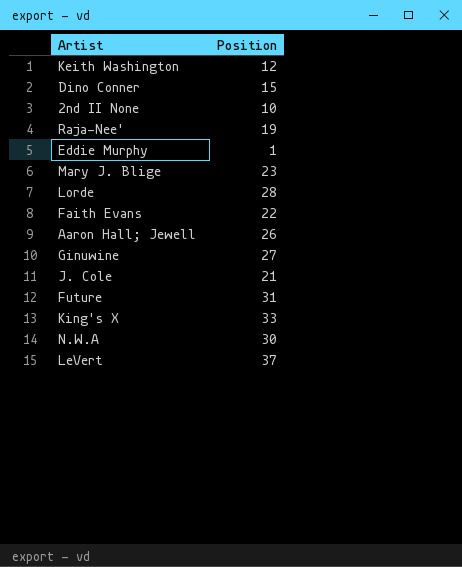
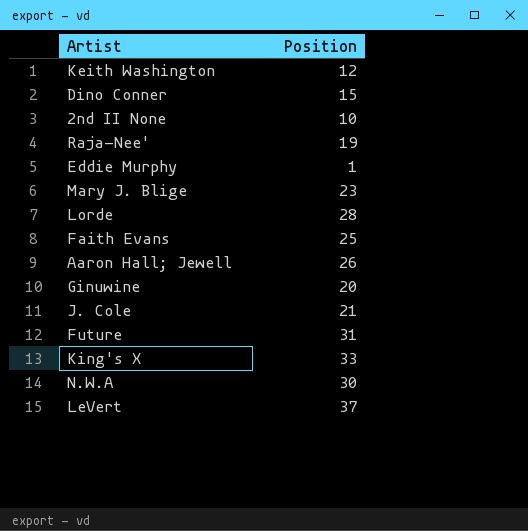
Faith Evans | Position: 22 -> 25
Ginuwine | Position: 27 -> 20

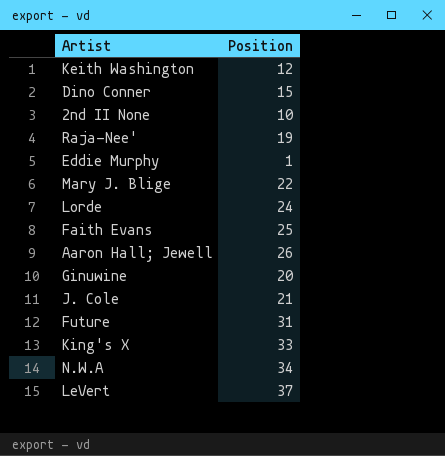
Mary J. Blige | Position: 23 -> 22
Lorde | Position: 28 -> 24
N.W.A | Position: 30 -> 34

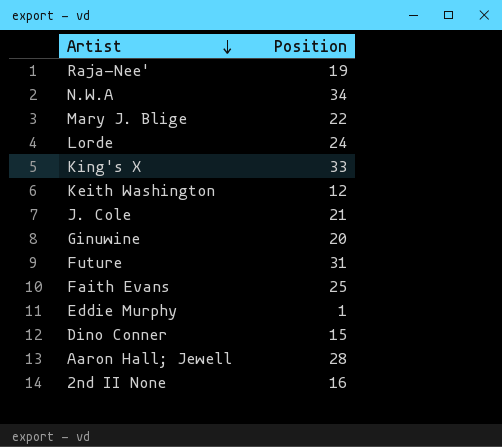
row order: none -> Artist descending
row LeVert: 37 -> none
Aaron Hall; Jewell | Position: 26 -> 28
2nd II None | Position: 10 -> 16

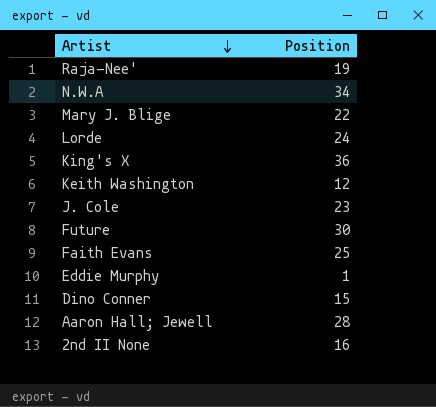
row Ginuwine: 20 -> none
King's X | Position: 33 -> 36
J. Cole | Position: 21 -> 23
Future | Position: 31 -> 30

